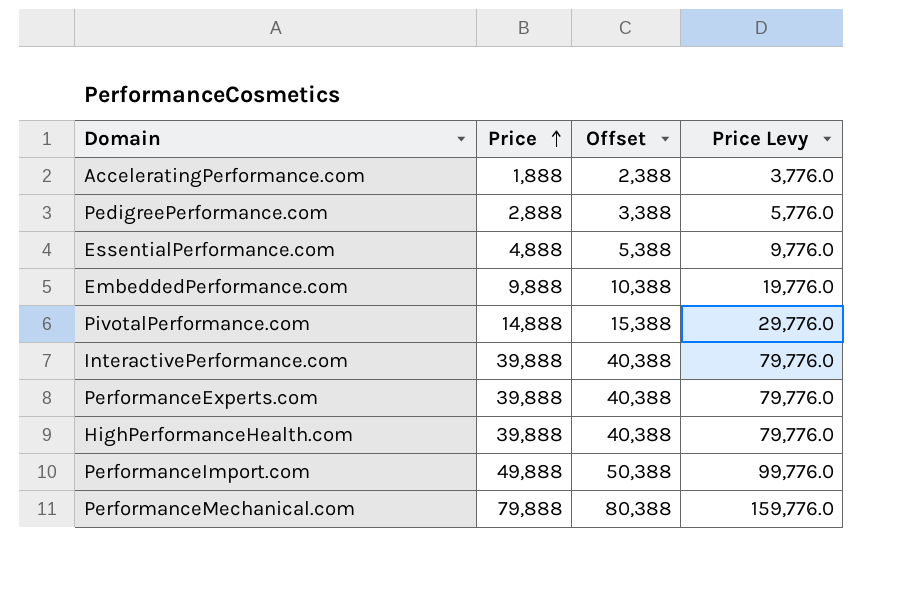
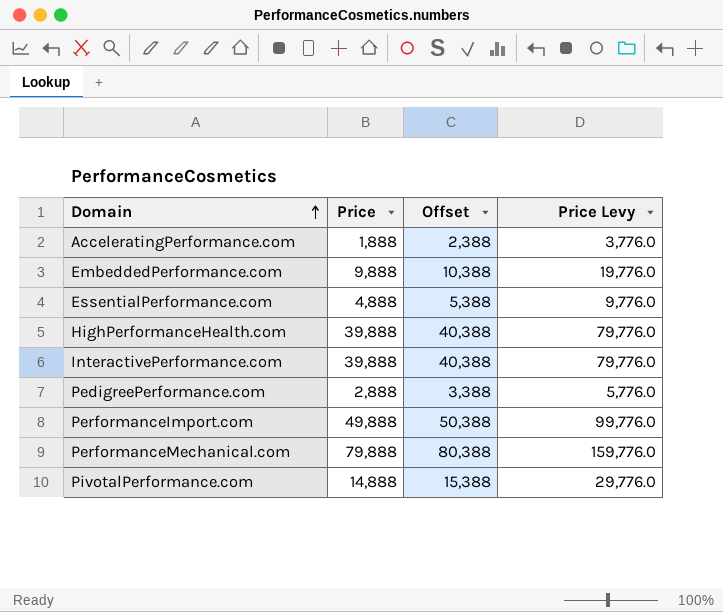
row order: Price ascending -> Domain ascending
row PerformanceExperts.com: 39,888 | 40,388 | 79,776.0 -> none

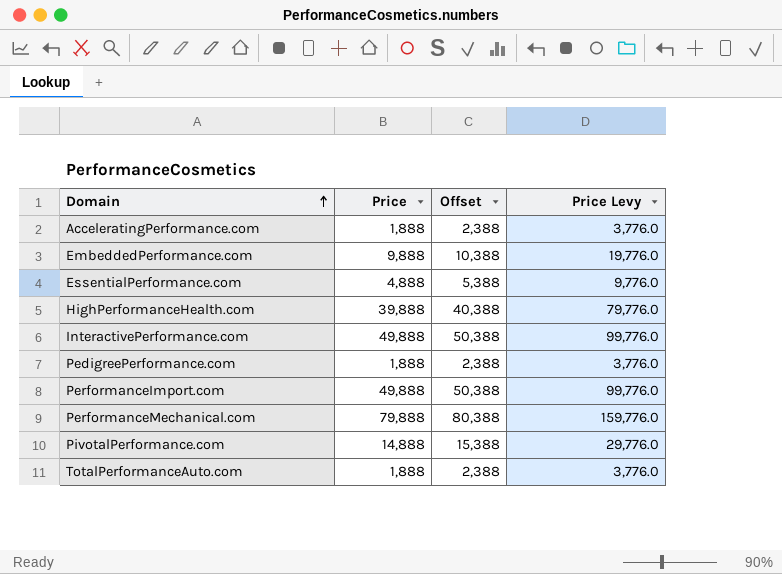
InteractivePerformance.com | Price: 39,888 -> 49,888
InteractivePerformance.com | Offset: 40,388 -> 50,388
InteractivePerformance.com | Price Levy: 79,776.0 -> 99,776.0
PedigreePerformance.com | Price: 2,888 -> 1,888
PedigreePerformance.com | Offset: 3,388 -> 2,388
PedigreePerformance.com | Price Levy: 5,776.0 -> 3,776.0
row TotalPerformanceAuto.com: none -> 1,888 | 2,388 | 3,776.0

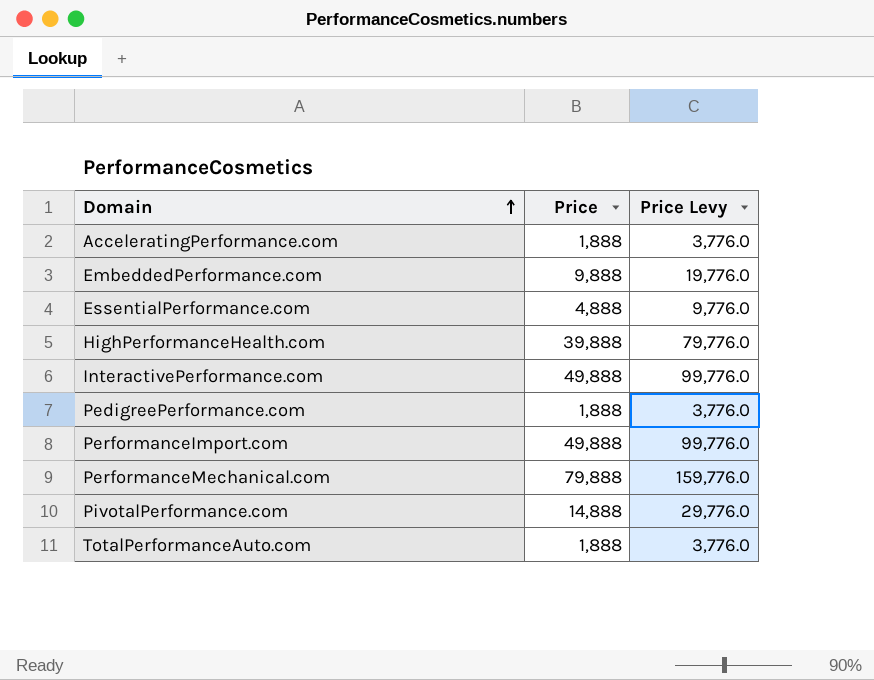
column Offset | formula: [Price] + 500 -> none

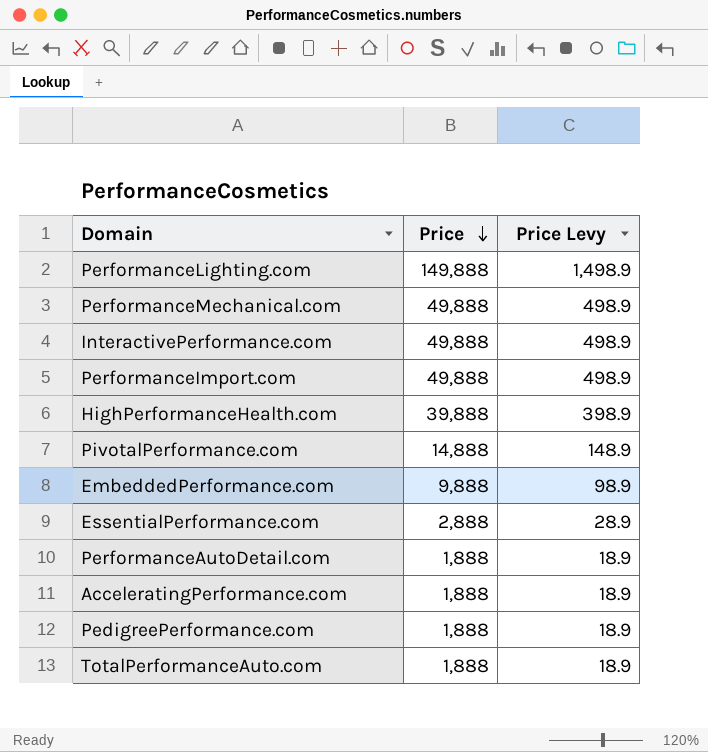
row order: Domain ascending -> Price descending
column Price Levy | formula: [Price] * 2 -> [Price] * 0.01
row PerformanceLighting.com: none -> 149,888 | 1,498.9
PerformanceMechanical.com | Price: 79,888 -> 49,888
EssentialPerformance.com | Price: 4,888 -> 2,888
row PerformanceAutoDetail.com: none -> 1,888 | 18.9

